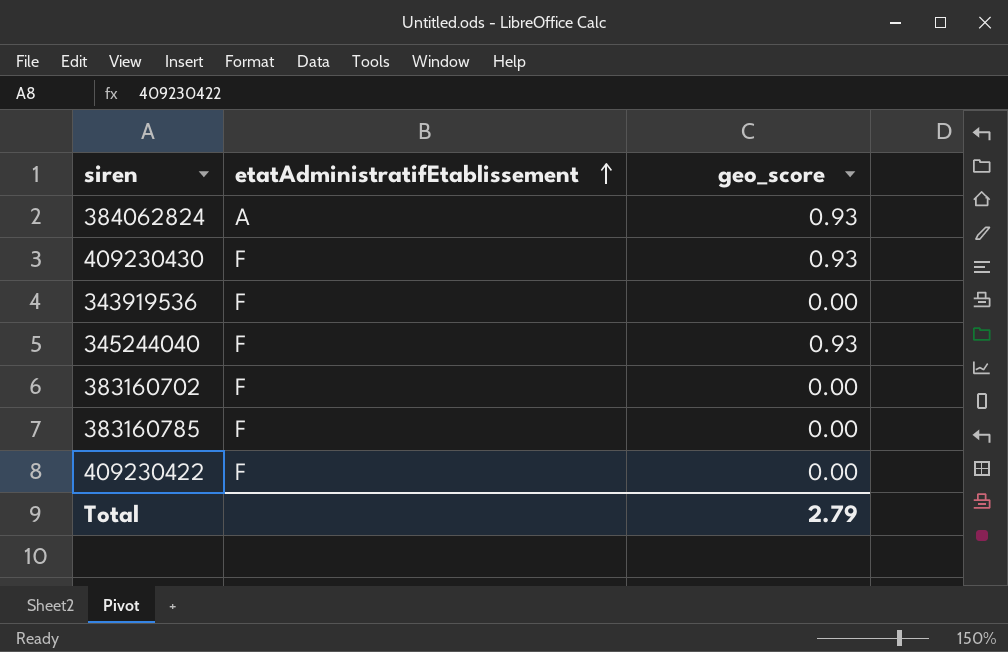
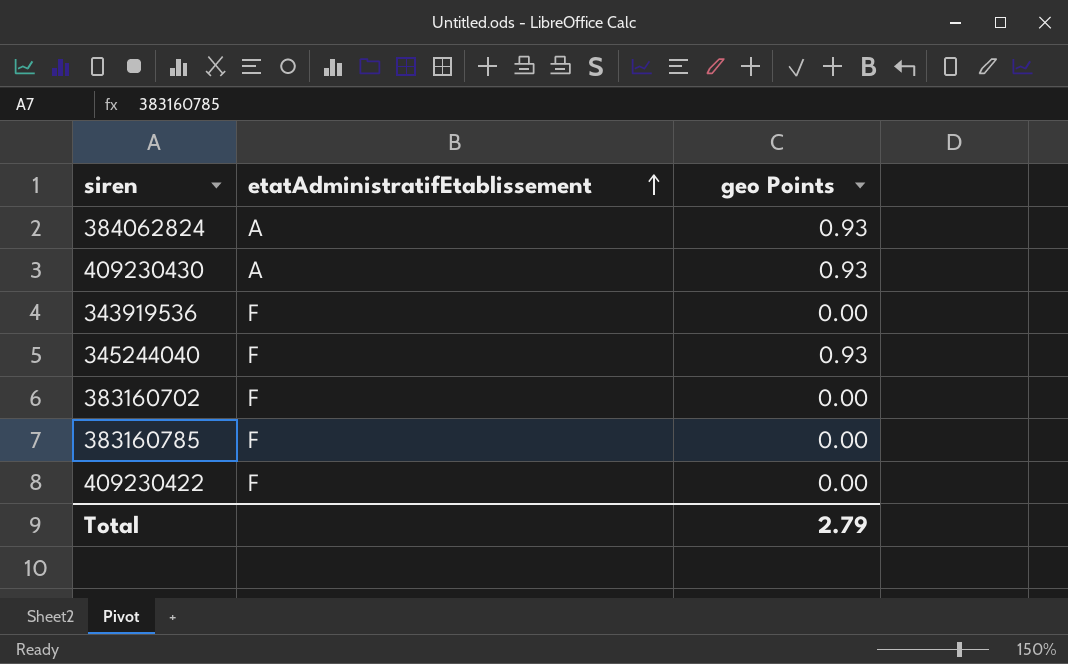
column name: geo_score -> geo Points
409230430 | etatAdministratifEtablissement: F -> A

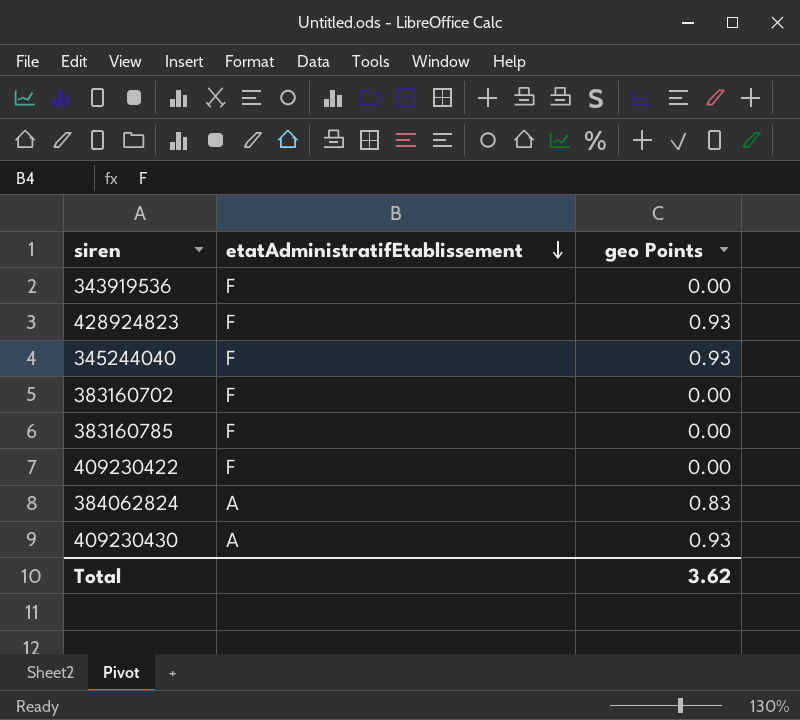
row order: etatAdministratifEtablissement ascending -> etatAdministratifEtablissement descending
row 428924823: none -> F | 0.93
384062824 | geo Points: 0.93 -> 0.83
Total | geo Points: 2.79 -> 3.62

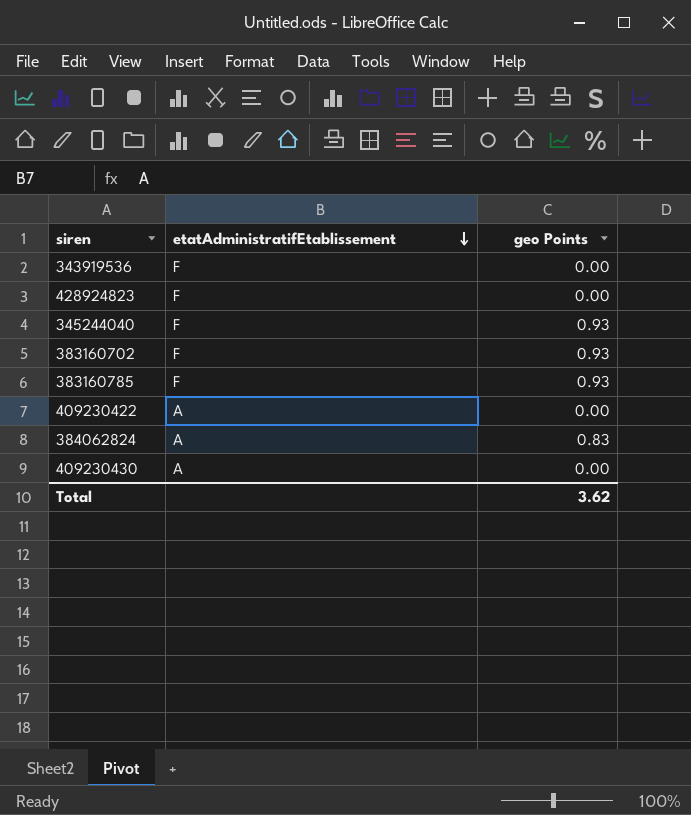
428924823 | geo Points: 0.93 -> 0.00
383160702 | geo Points: 0.00 -> 0.93
383160785 | geo Points: 0.00 -> 0.93
409230422 | etatAdministratifEtablissement: F -> A
409230430 | geo Points: 0.93 -> 0.00

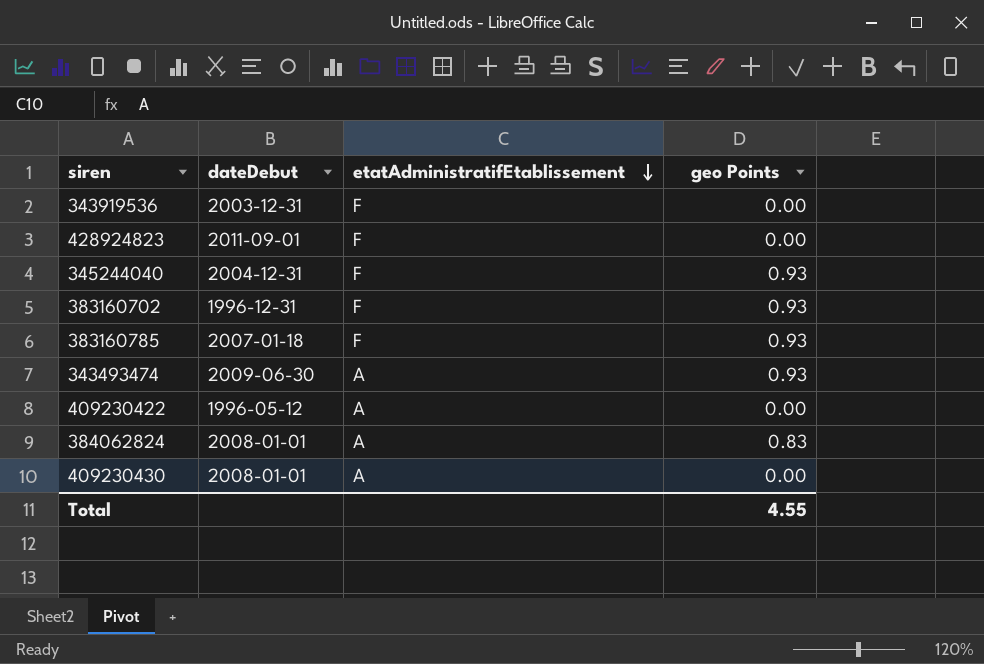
column dateDebut | position: none -> 2
row 343493474: none -> 2009-06-30 | A | 0.93
Total | geo Points: 3.62 -> 4.55

